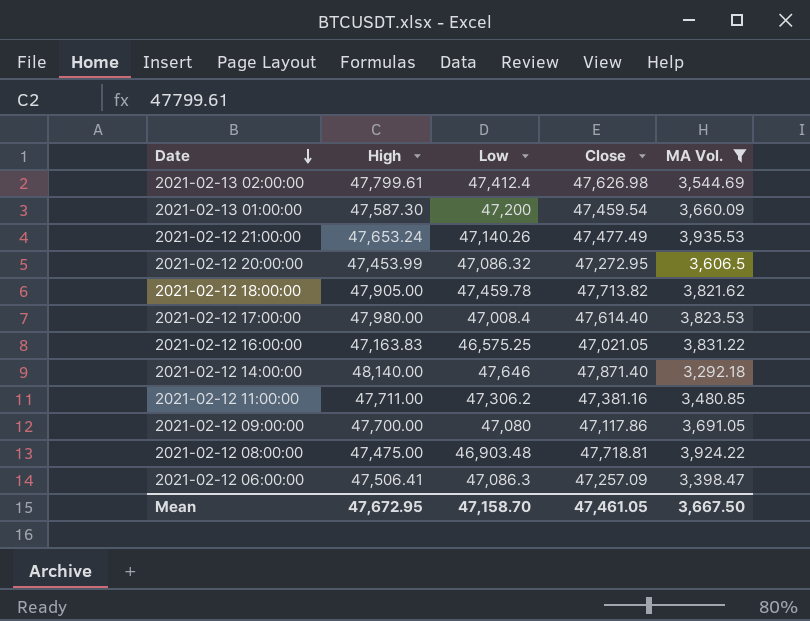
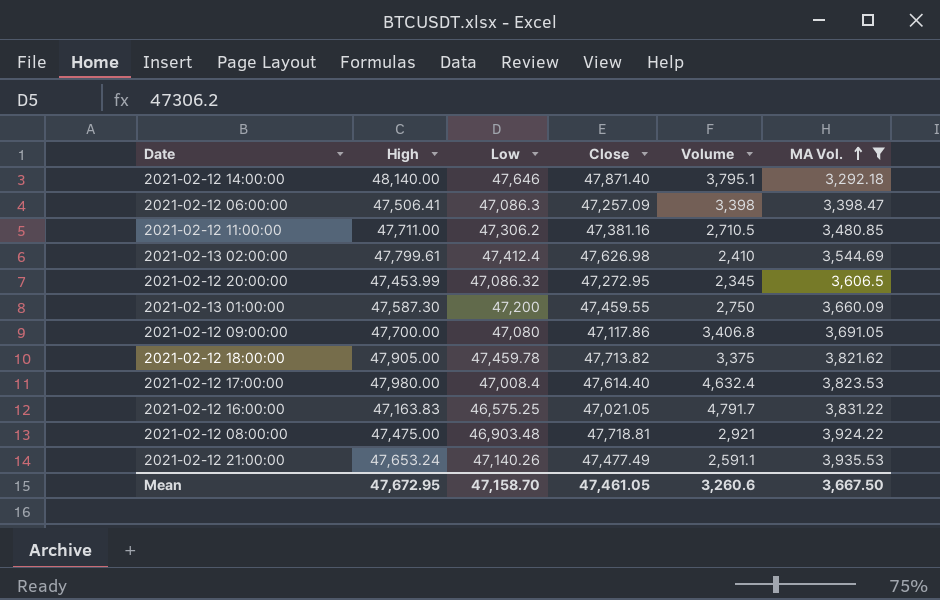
row order: Date descending -> MA Vol. ascending
column Volume | position: none -> 5
2021-02-13 01:00:00 | Close: 47,459.54 -> 47,459.55

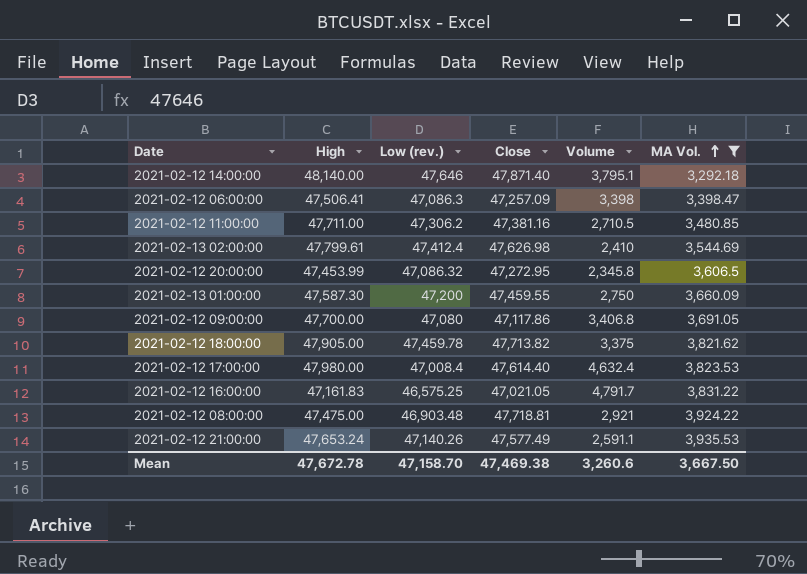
column name: Low -> Low (rev.)
2021-02-12 20:00:00 | Volume: 2,345 -> 2,345.8
2021-02-12 16:00:00 | High: 47,163.83 -> 47,161.83
2021-02-12 21:00:00 | Close: 47,477.49 -> 47,577.49
Mean | High: 47,672.95 -> 47,672.78
Mean | Close: 47,461.05 -> 47,469.38

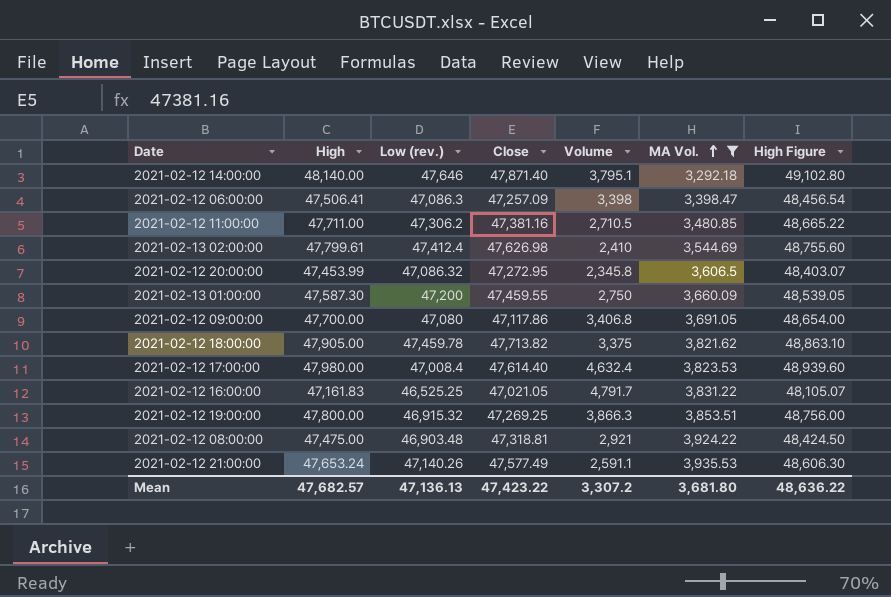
column High Figure | formula: none -> [High] * 1.02
2021-02-12 16:00:00 | Low (rev.): 46,575.25 -> 46,525.25
row 2021-02-12 19:00:00: none -> 47,800.00 | 46,915.32 | 47,269.25 | 3,866.3 | 3,853.51 | 48,756.00
2021-02-12 08:00:00 | Close: 47,718.81 -> 47,318.81
Mean | High: 47,672.78 -> 47,682.57
Mean | Low (rev.): 47,158.70 -> 47,136.13
Mean | Close: 47,469.38 -> 47,423.22
Mean | Volume: 3,260.6 -> 3,307.2
Mean | MA Vol.: 3,667.50 -> 3,681.80

